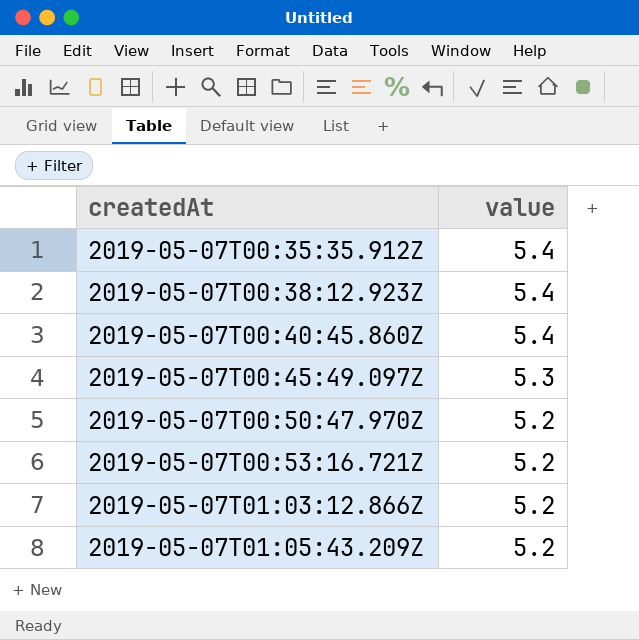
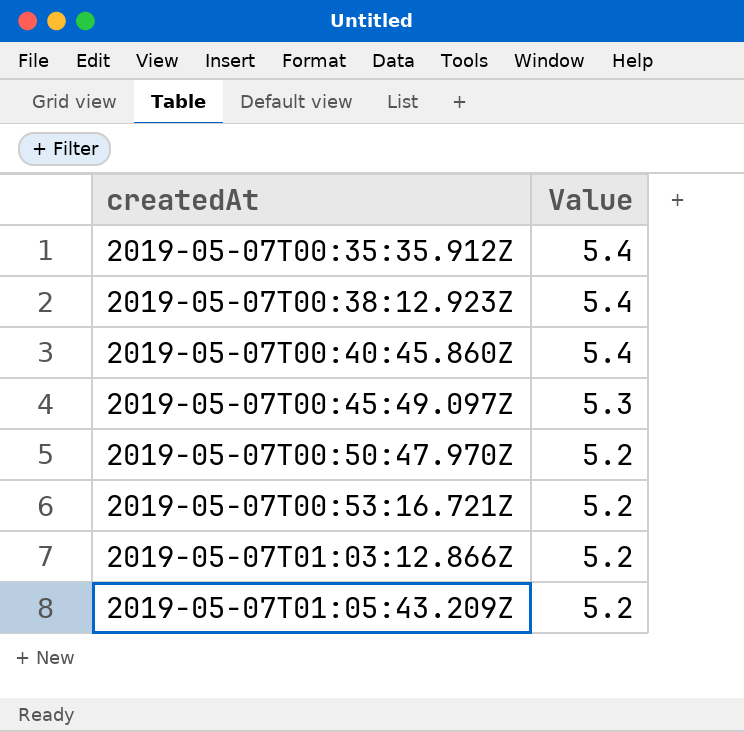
column name: value -> Value

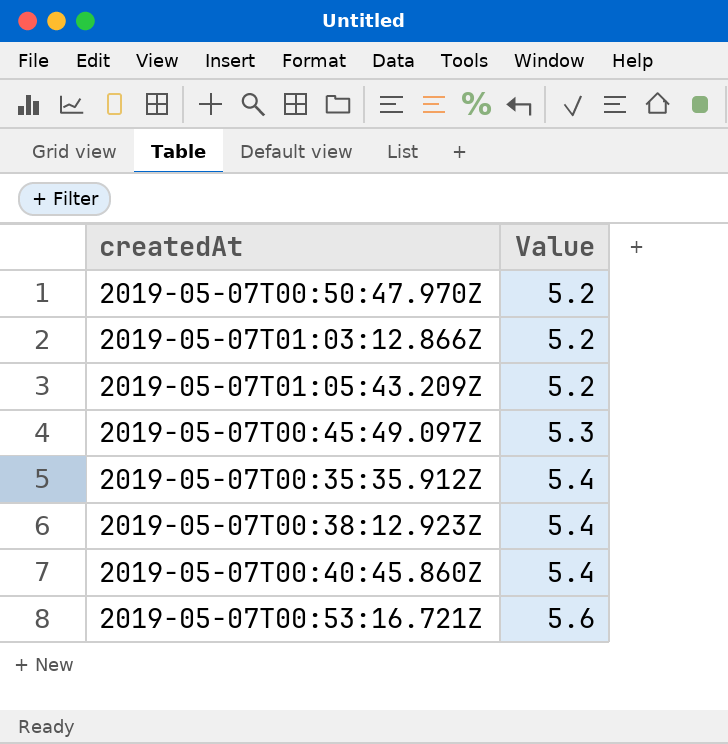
row order: createdAt ascending -> Value ascending
2019-05-07T00:53:16.721Z | Value: 5.2 -> 5.6

